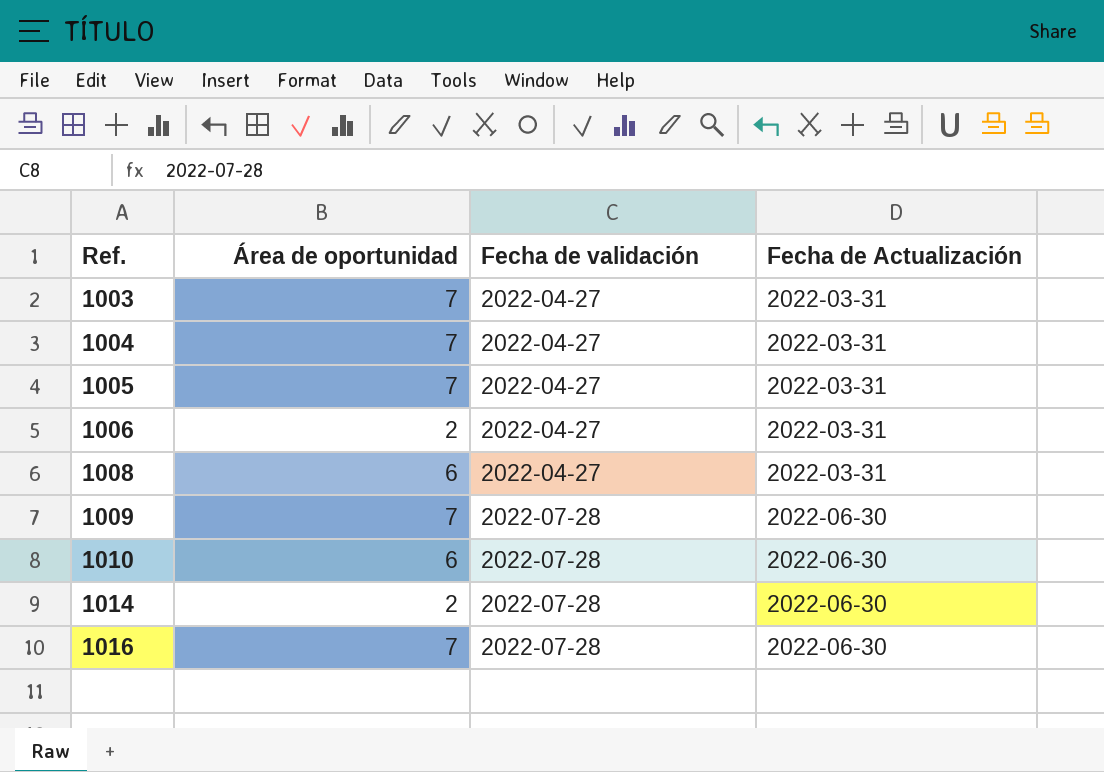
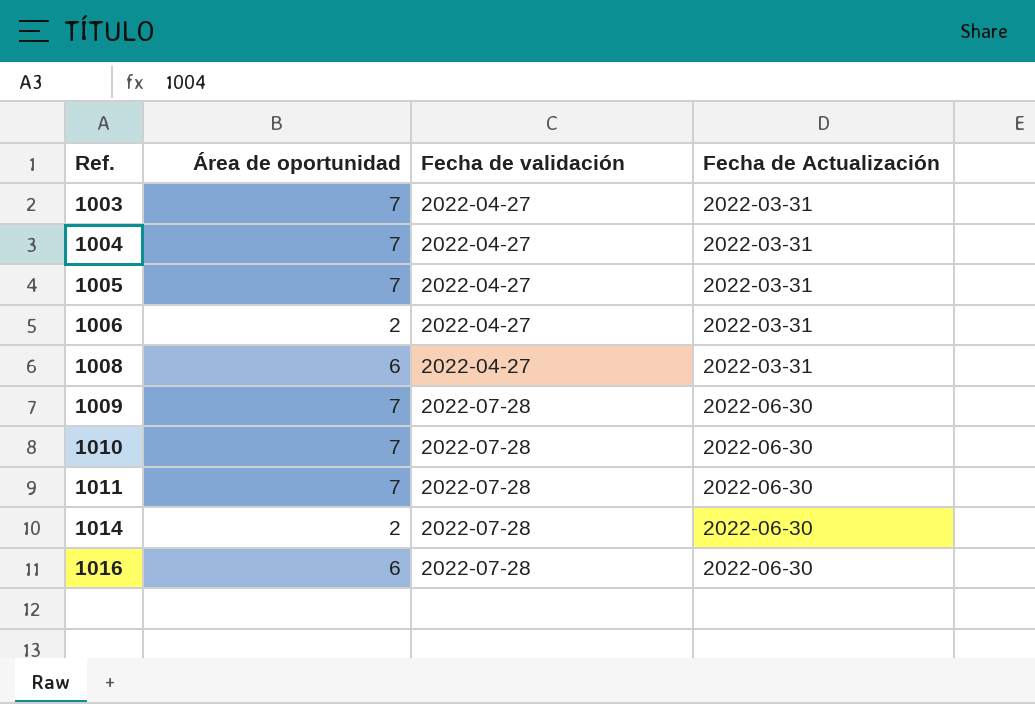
1010 | Área de oportunidad: 6 -> 7
row 1011: none -> 7 | 2022-07-28 | 2022-06-30
1016 | Área de oportunidad: 7 -> 6

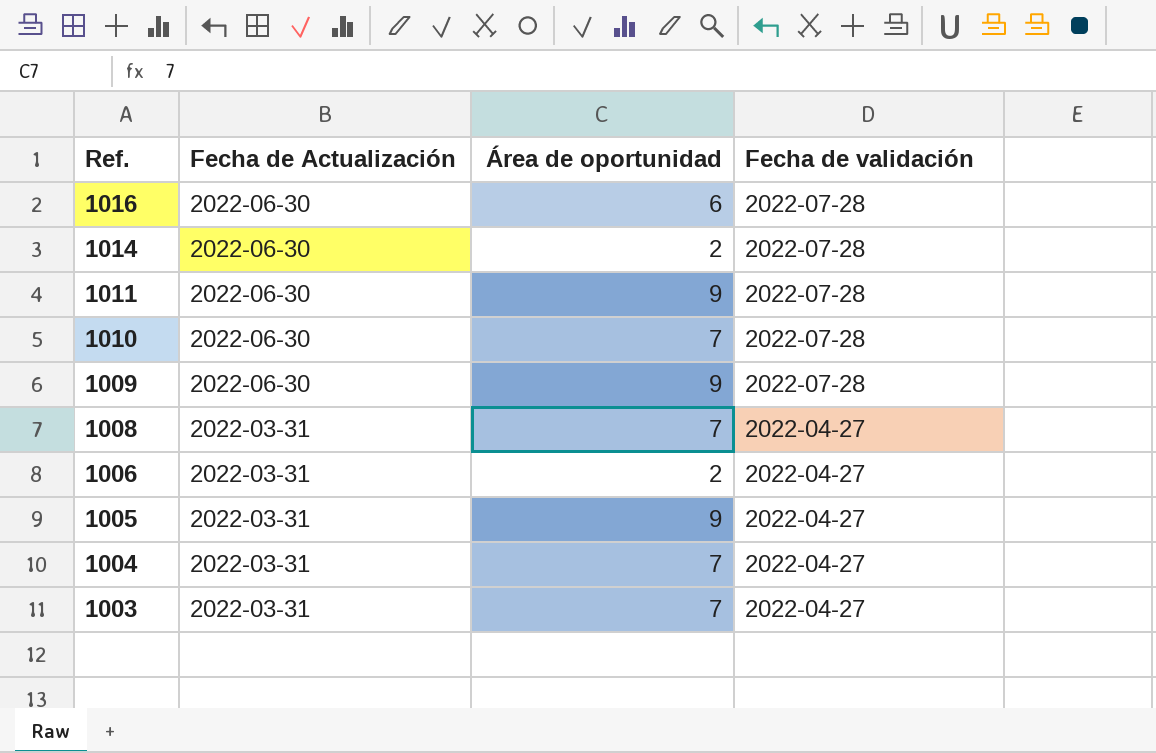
row order: Ref. ascending -> Ref. descending
column Fecha de Actualización | position: 4 -> 2
1011 | Área de oportunidad: 7 -> 9
1009 | Área de oportunidad: 7 -> 9
1008 | Área de oportunidad: 6 -> 7
1005 | Área de oportunidad: 7 -> 9

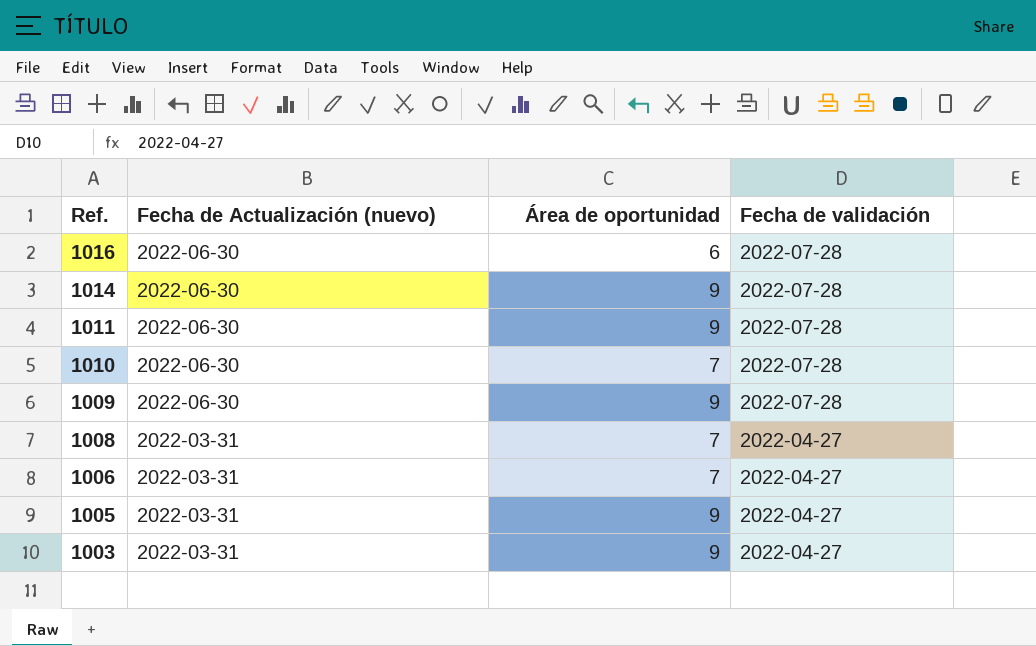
column name: Fecha de Actualización -> Fecha de Actualización (nuevo)
row 1004: 2022-03-31 | 7 | 2022-04-27 -> none
1014 | Área de oportunidad: 2 -> 9
1006 | Área de oportunidad: 2 -> 7
1003 | Área de oportunidad: 7 -> 9

